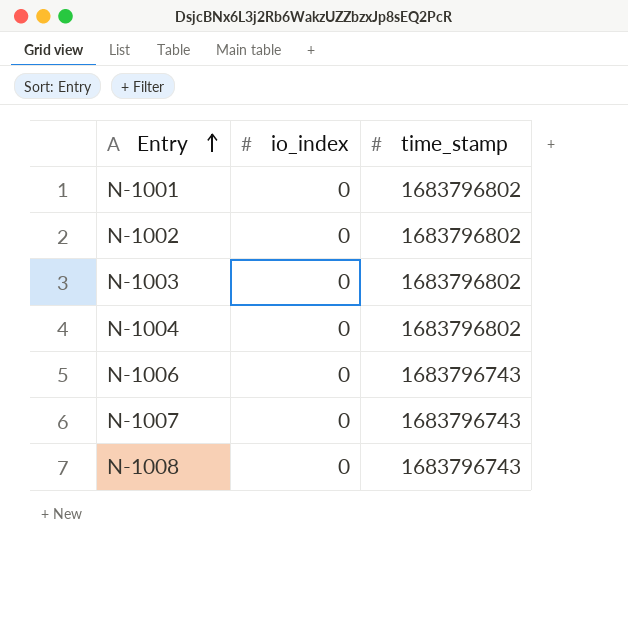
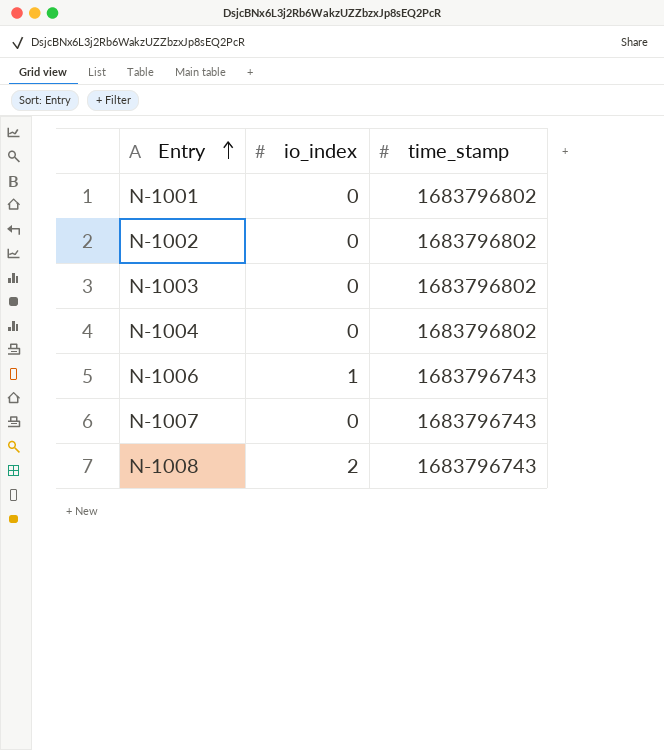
N-1006 | io_index: 0 -> 1
N-1008 | io_index: 0 -> 2

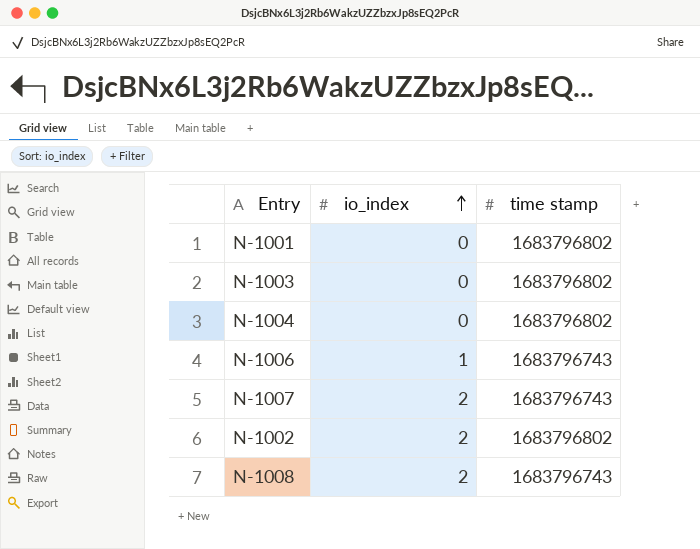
row order: Entry ascending -> io_index ascending
column name: time_stamp -> time stamp
N-1007 | io_index: 0 -> 2
N-1002 | io_index: 0 -> 2

